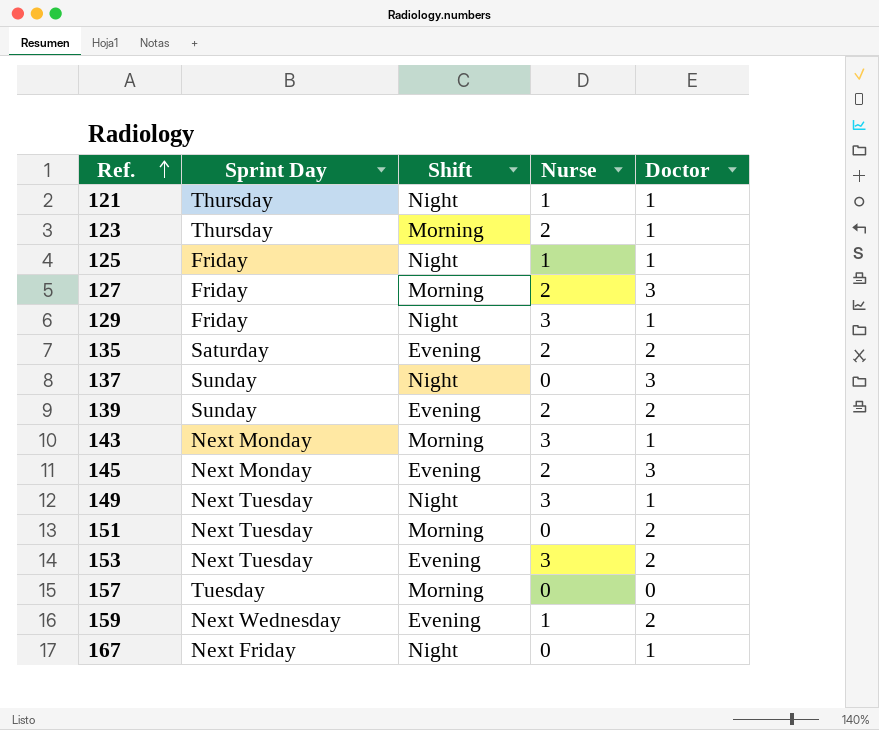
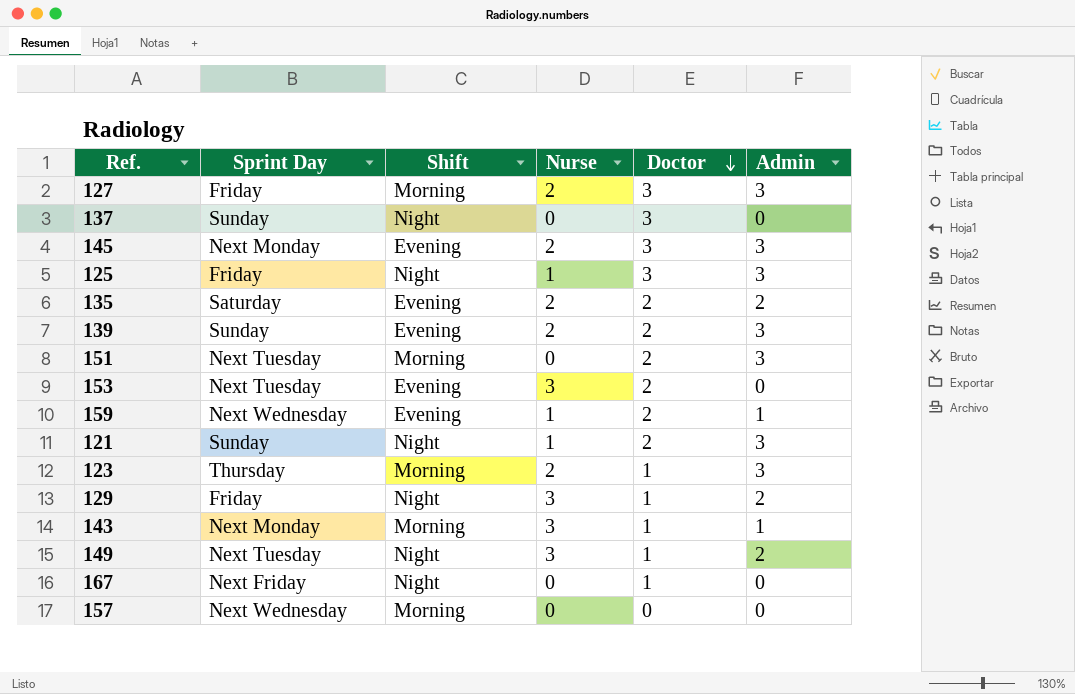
row order: Ref. ascending -> Doctor descending
column Admin | position: none -> 6
125 | Doctor: 1 -> 3
121 | Sprint Day: Thursday -> Sunday
121 | Doctor: 1 -> 2
157 | Sprint Day: Tuesday -> Next Wednesday

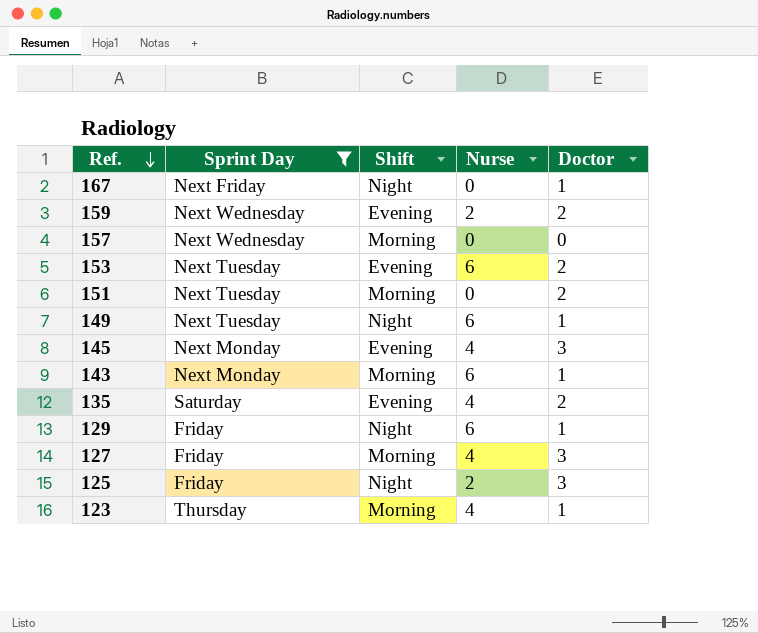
filter: none -> Sprint Day != Sunday
row order: Doctor descending -> Ref. descending
column Admin | position: 6 -> none
159 | Nurse: 1 -> 2
153 | Nurse: 3 -> 6
149 | Nurse: 3 -> 6
145 | Nurse: 2 -> 4
143 | Nurse: 3 -> 6
135 | Nurse: 2 -> 4
129 | Nurse: 3 -> 6
127 | Nurse: 2 -> 4
125 | Nurse: 1 -> 2
123 | Nurse: 2 -> 4

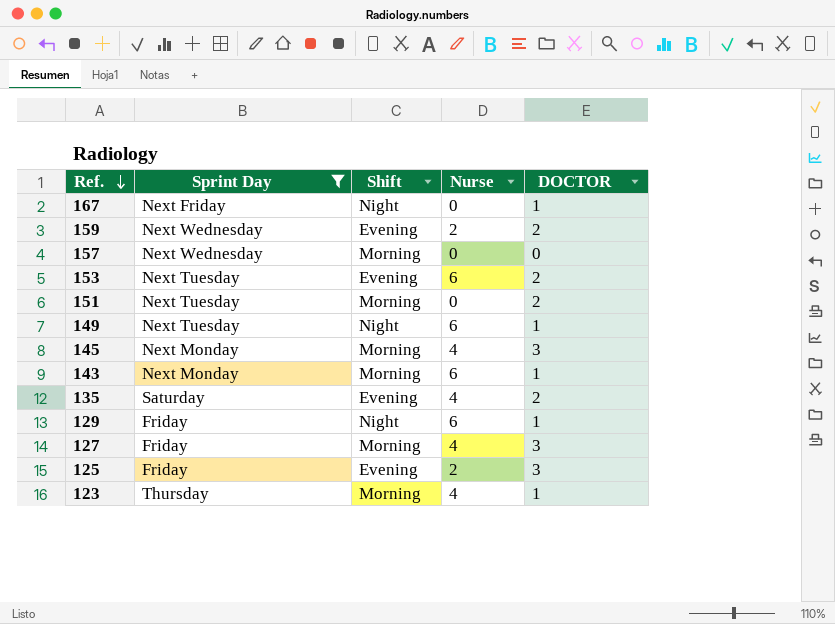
column name: Doctor -> DOCTOR
145 | Shift: Evening -> Morning
125 | Shift: Night -> Evening

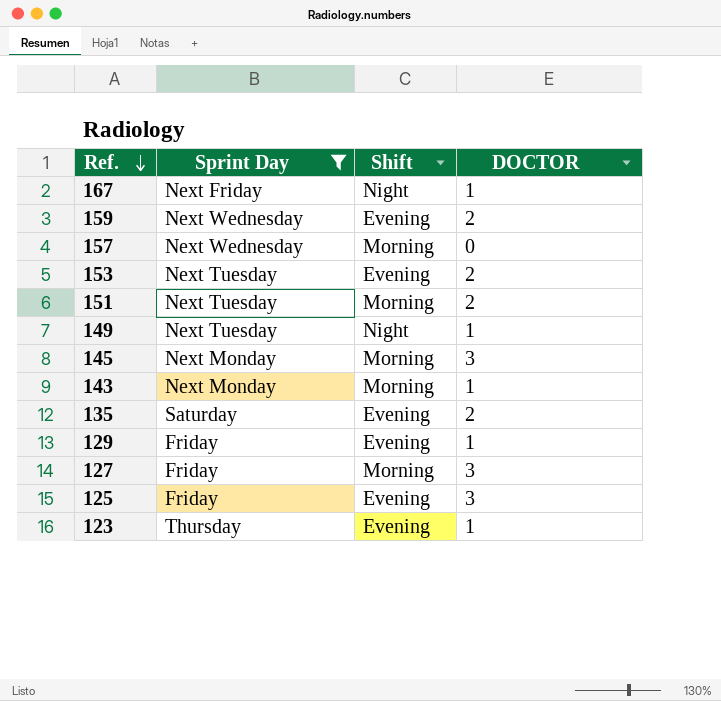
column Nurse | position: 4 -> none
129 | Shift: Night -> Evening
123 | Shift: Morning -> Evening

